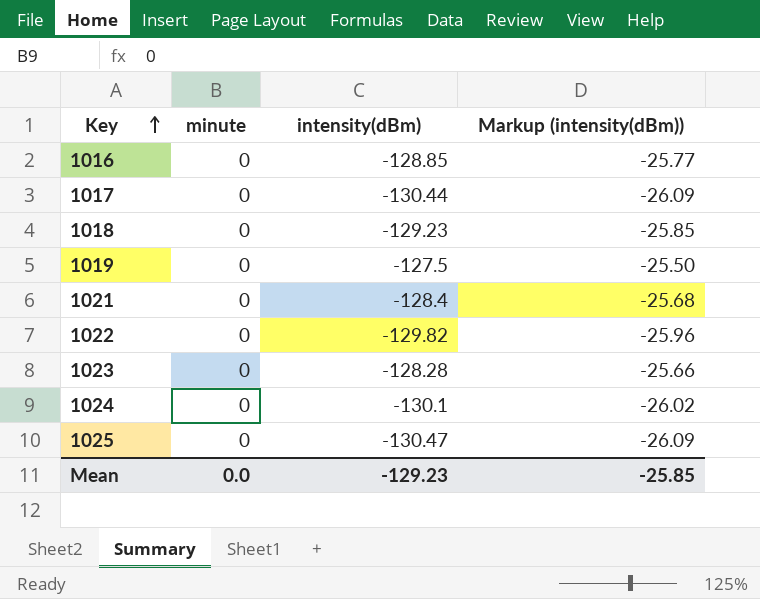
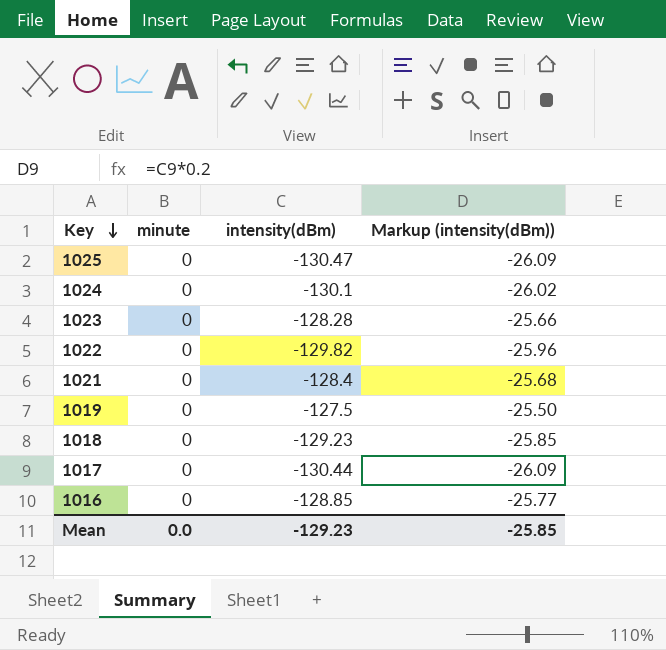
row order: Key ascending -> Key descending

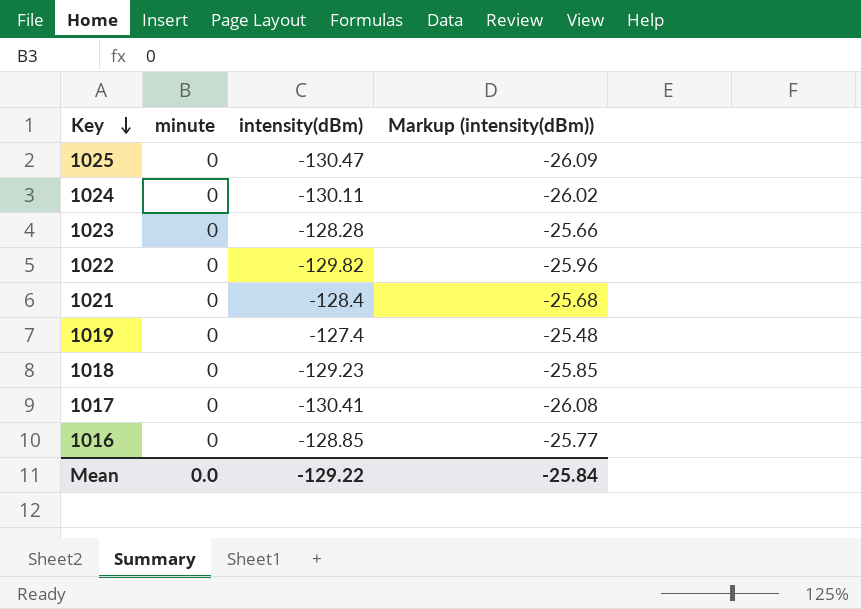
1024 | intensity(dBm): -130.1 -> -130.11
1019 | intensity(dBm): -127.5 -> -127.4
1019 | Markup (intensity(dBm)): -25.50 -> -25.48
1017 | intensity(dBm): -130.44 -> -130.41
1017 | Markup (intensity(dBm)): -26.09 -> -26.08
Mean | intensity(dBm): -129.23 -> -129.22
Mean | Markup (intensity(dBm)): -25.85 -> -25.84

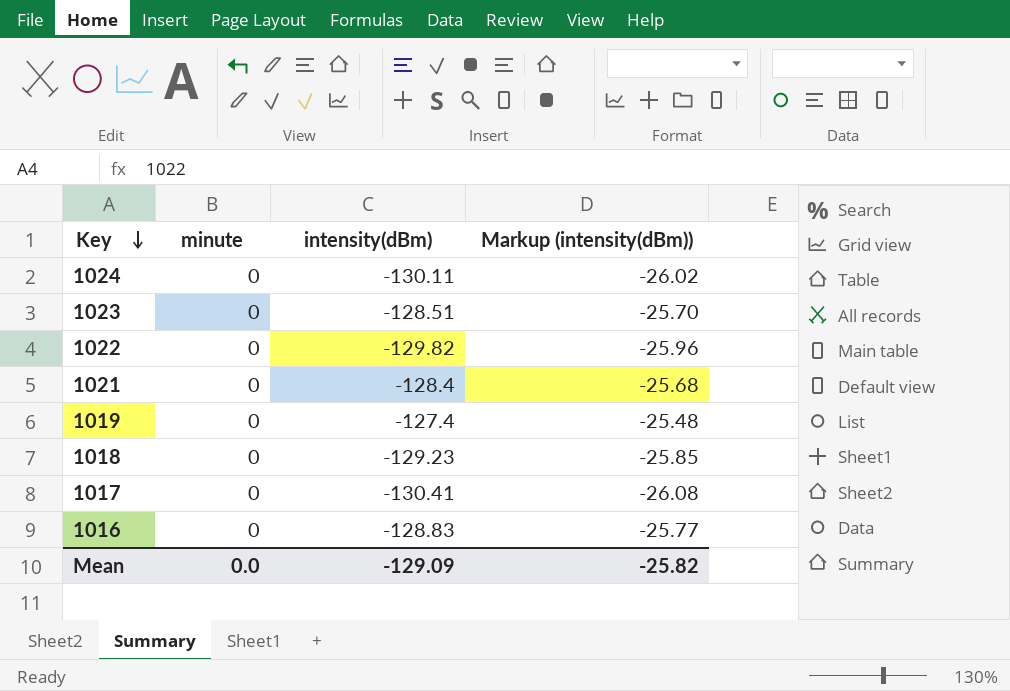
row 1025: 0 | -130.47 | -26.09 -> none
1023 | intensity(dBm): -128.28 -> -128.51
1023 | Markup (intensity(dBm)): -25.66 -> -25.70
1016 | intensity(dBm): -128.85 -> -128.83
Mean | intensity(dBm): -129.22 -> -129.09
Mean | Markup (intensity(dBm)): -25.84 -> -25.82

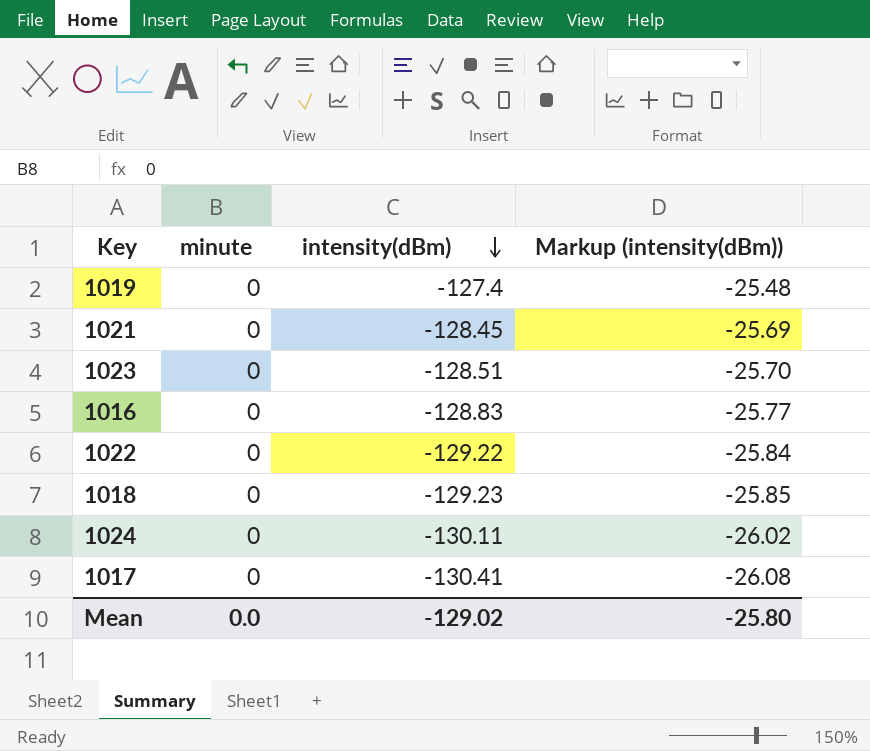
row order: Key descending -> intensity(dBm) descending
1021 | intensity(dBm): -128.4 -> -128.45
1021 | Markup (intensity(dBm)): -25.68 -> -25.69
1022 | intensity(dBm): -129.82 -> -129.22
1022 | Markup (intensity(dBm)): -25.96 -> -25.84
Mean | intensity(dBm): -129.09 -> -129.02
Mean | Markup (intensity(dBm)): -25.82 -> -25.80

